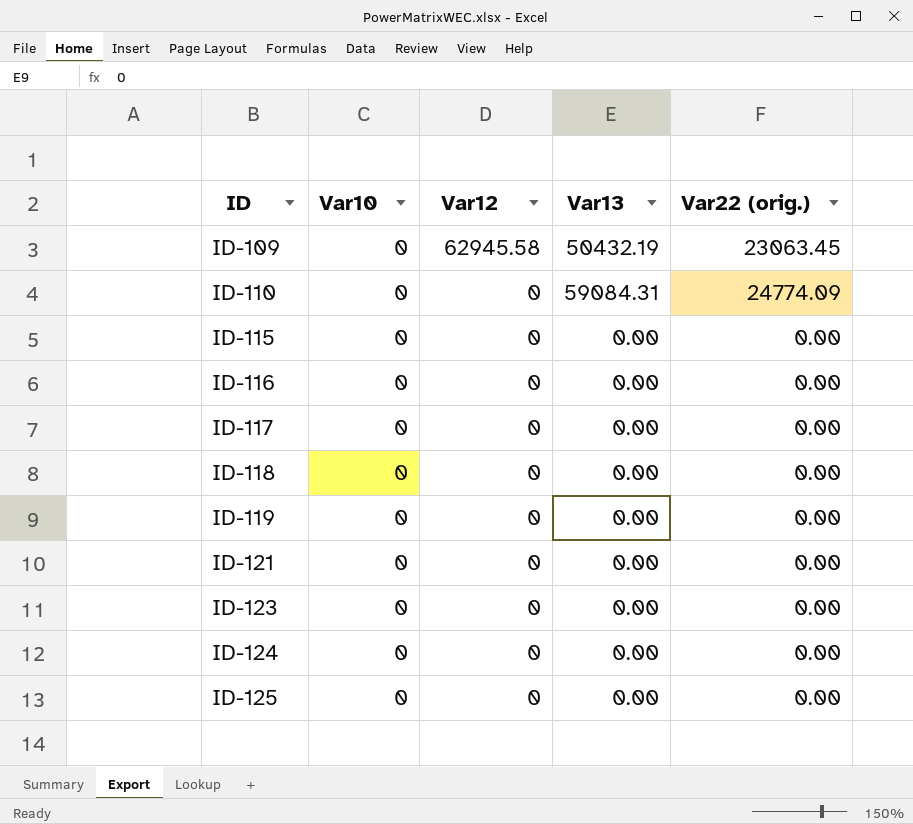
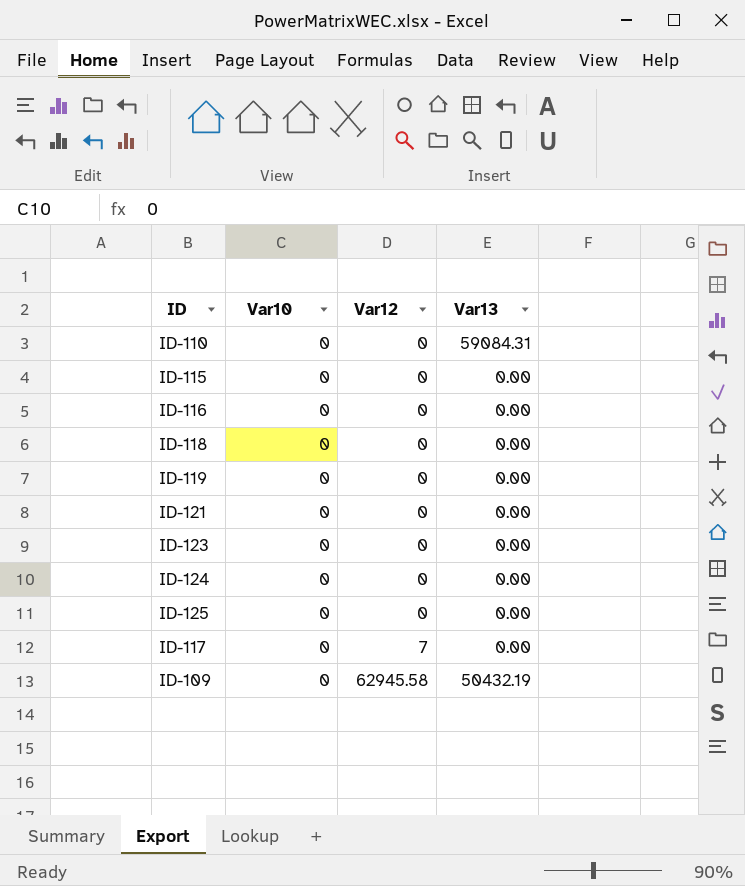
row order: ID ascending -> Var12 ascending
column Var22 (orig.) | position: 5 -> none
ID-117 | Var12: 0 -> 7

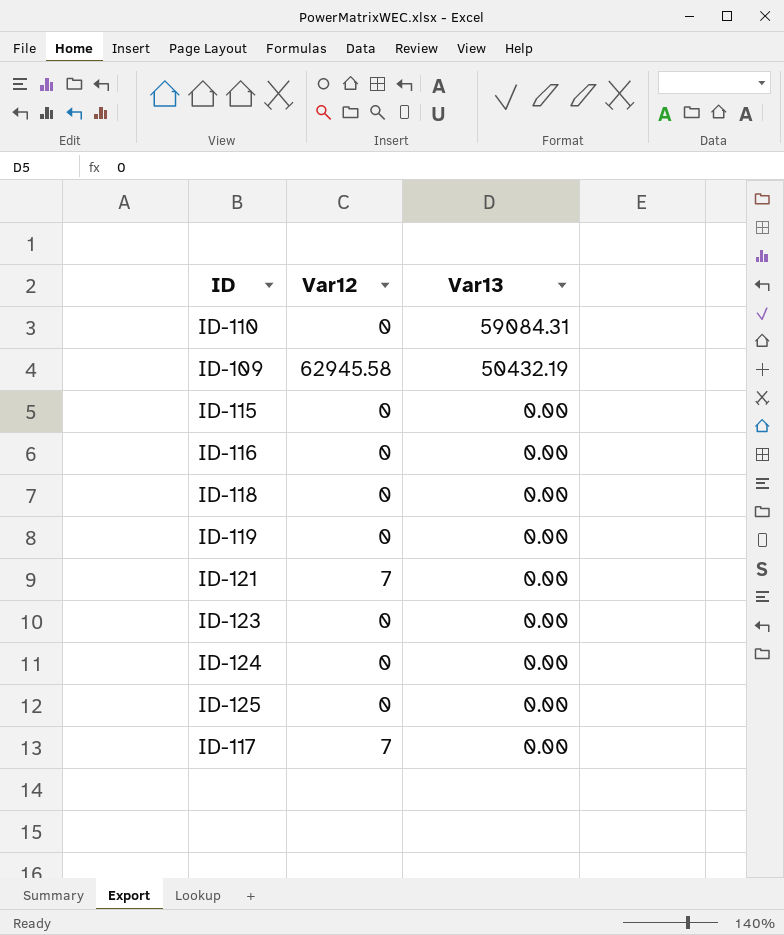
row order: Var12 ascending -> Var13 descending
column Var10 | position: 2 -> none
ID-121 | Var12: 0 -> 7

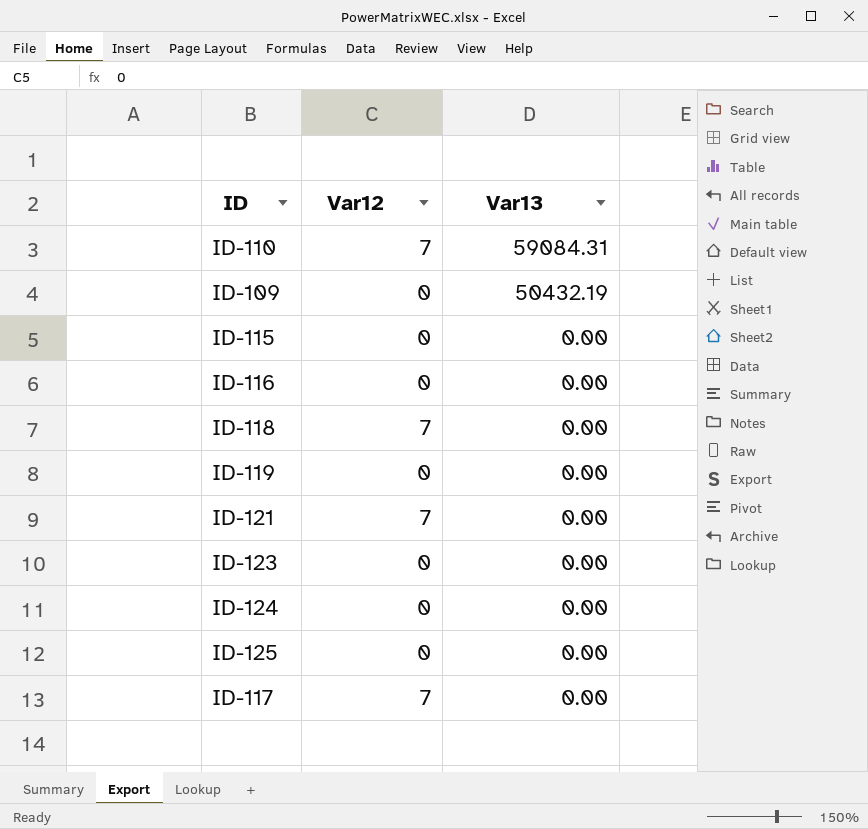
ID-110 | Var12: 0 -> 7
ID-109 | Var12: 62945.58 -> 0
ID-118 | Var12: 0 -> 7

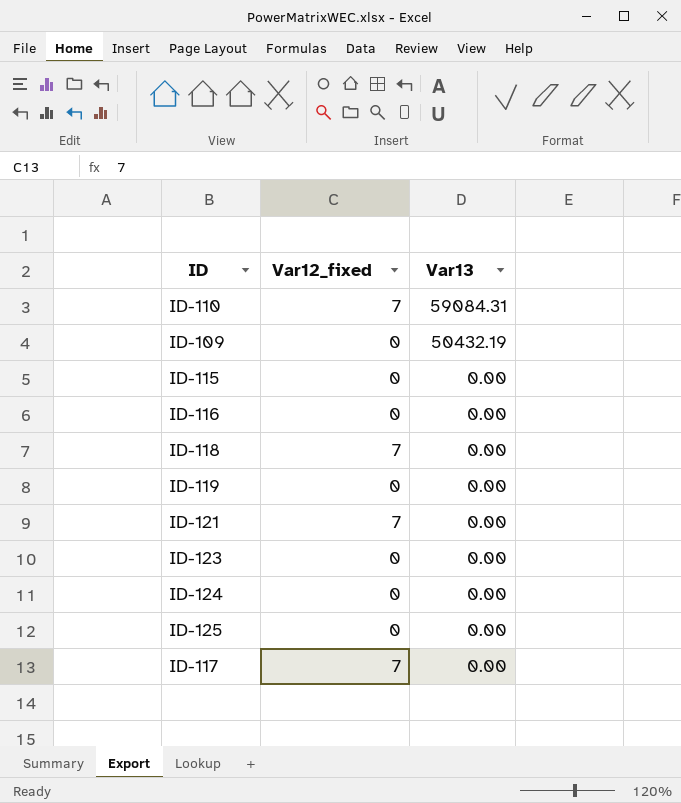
column name: Var12 -> Var12_fixed

